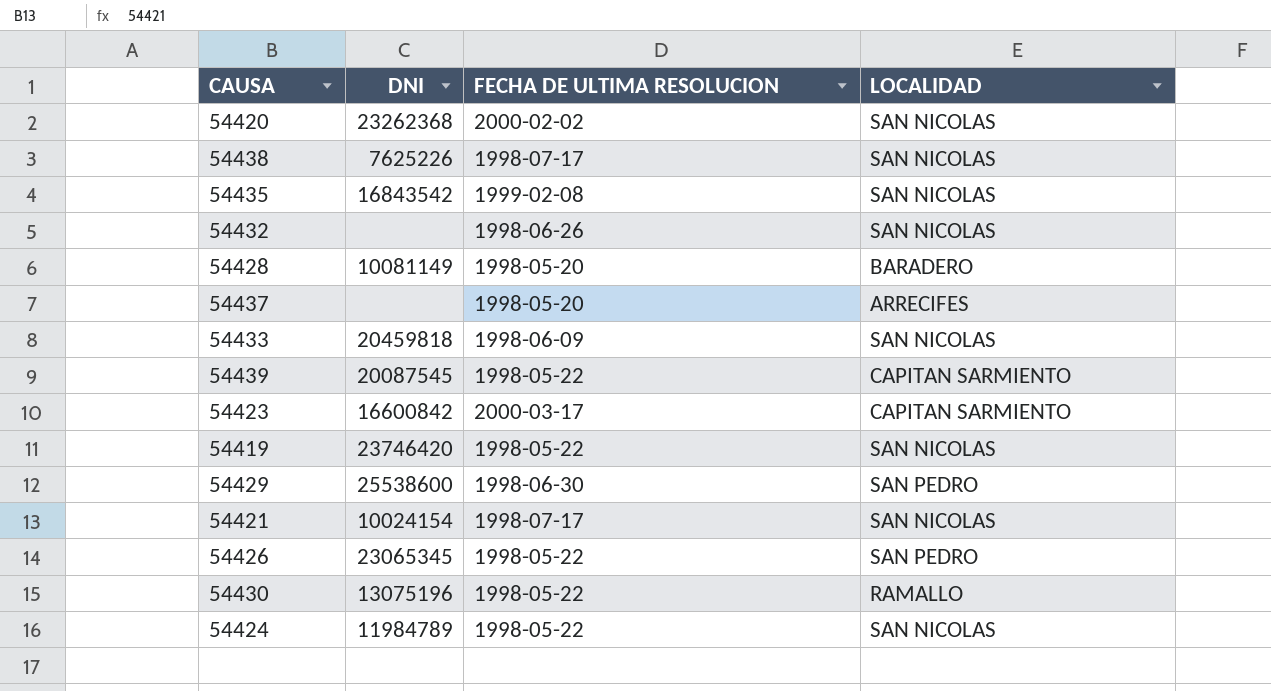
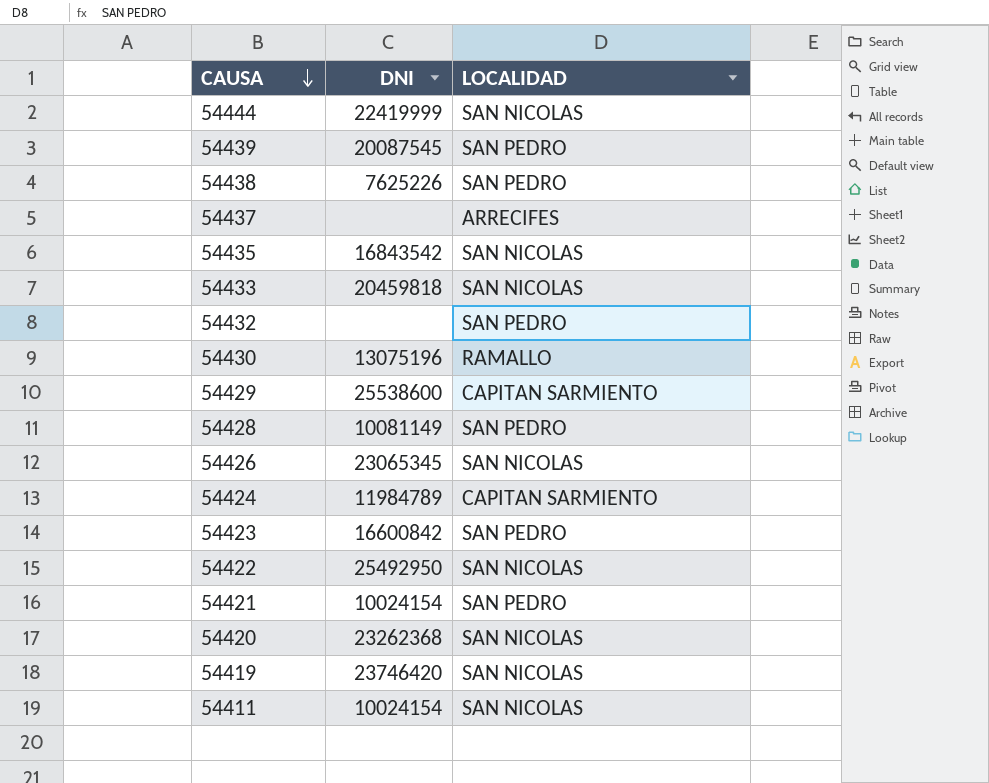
row order: none -> CAUSA descending
column FECHA DE ULTIMA RESOLUCION | position: 3 -> none
row 54444: none -> 22419999 | SAN NICOLAS
54439 | LOCALIDAD: CAPITAN SARMIENTO -> SAN PEDRO
54438 | LOCALIDAD: SAN NICOLAS -> SAN PEDRO
54432 | LOCALIDAD: SAN NICOLAS -> SAN PEDRO
54429 | LOCALIDAD: SAN PEDRO -> CAPITAN SARMIENTO
54428 | LOCALIDAD: BARADERO -> SAN PEDRO
54426 | LOCALIDAD: SAN PEDRO -> SAN NICOLAS
54424 | LOCALIDAD: SAN NICOLAS -> CAPITAN SARMIENTO
54423 | LOCALIDAD: CAPITAN SARMIENTO -> SAN PEDRO
row 54422: none -> 25492950 | SAN NICOLAS
54421 | LOCALIDAD: SAN NICOLAS -> SAN PEDRO
row 54411: none -> 10024154 | SAN NICOLAS

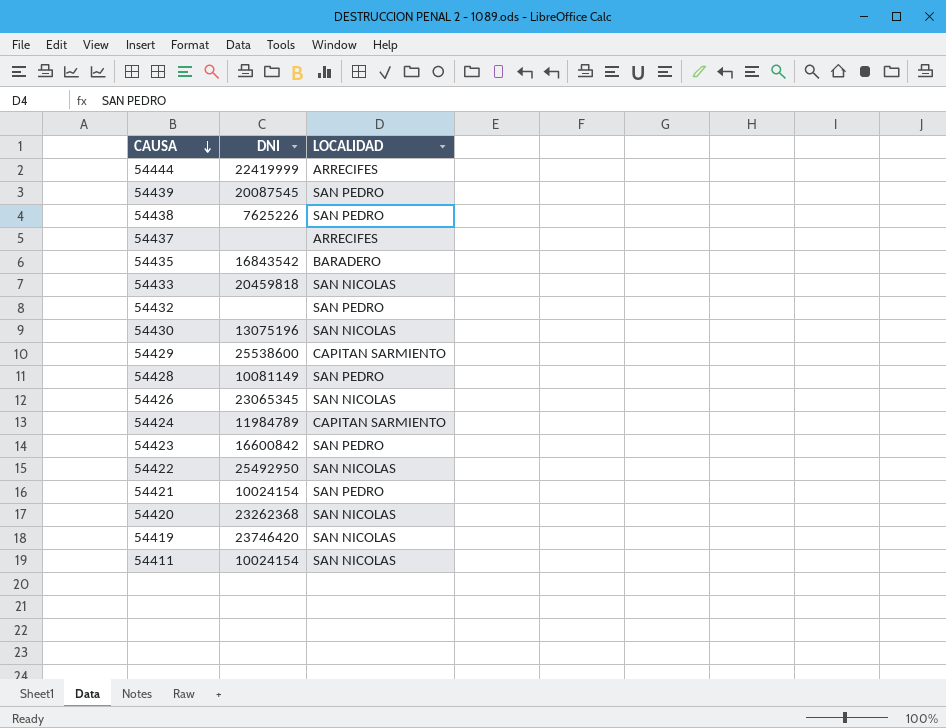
54444 | LOCALIDAD: SAN NICOLAS -> ARRECIFES
54435 | LOCALIDAD: SAN NICOLAS -> BARADERO
54430 | LOCALIDAD: RAMALLO -> SAN NICOLAS

